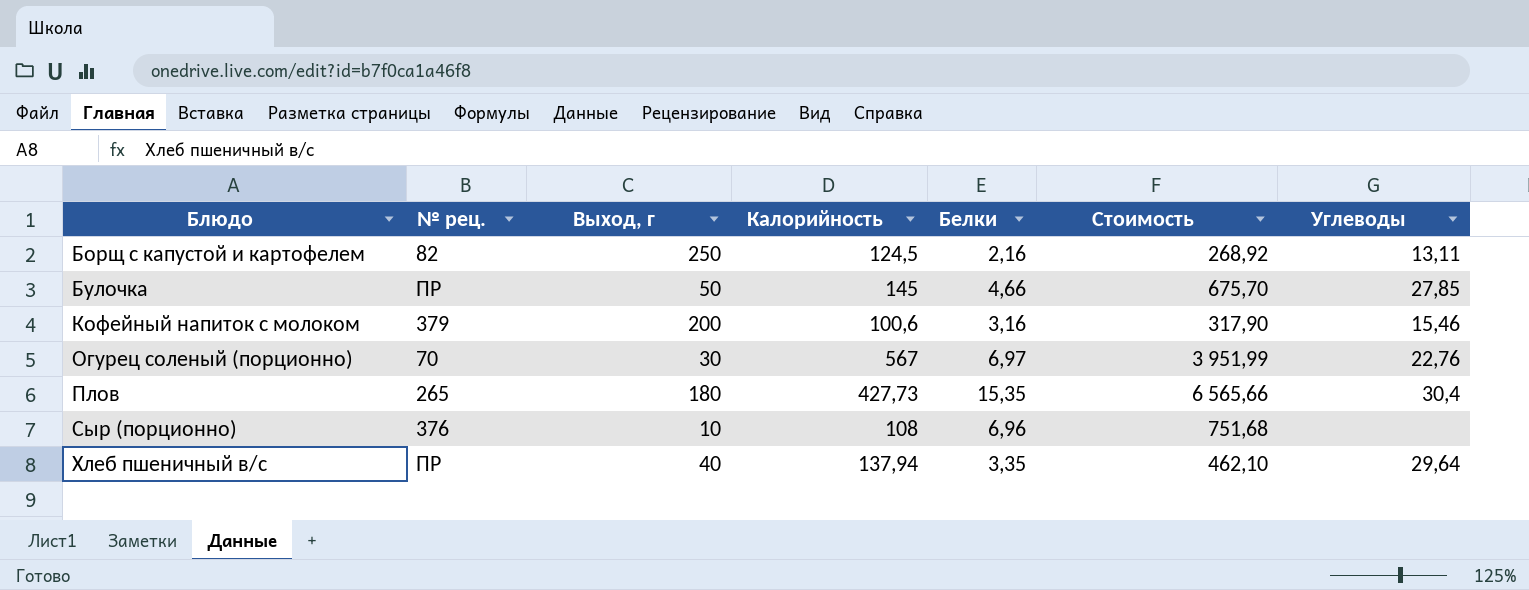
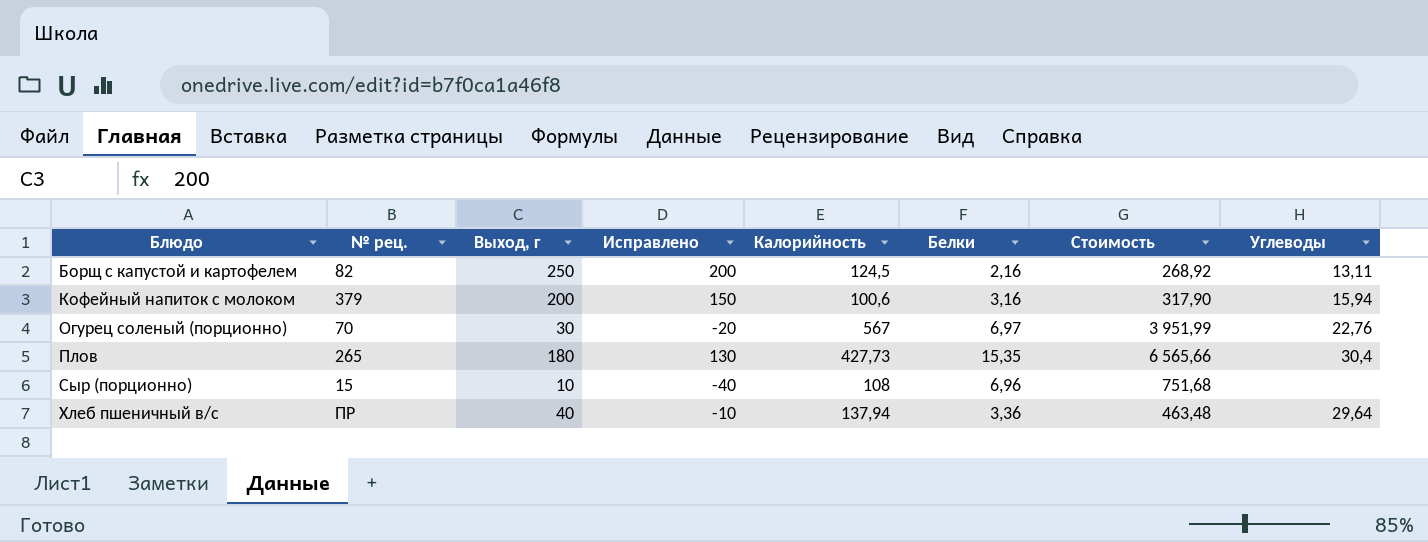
column Исправлено | formula: none -> [Выход, г] - 50
row Булочка: ПР | 50 | 145 | 4,66 | 675,70 | 27,85 -> none
Кофейный напиток с молоком | Углеводы: 15,46 -> 15,94
Сыр (порционно) | № рец.: 376 -> 15
Хлеб пшеничный в/с | Белки: 3,35 -> 3,36
Хлеб пшеничный в/с | Стоимость: 462,10 -> 463,48

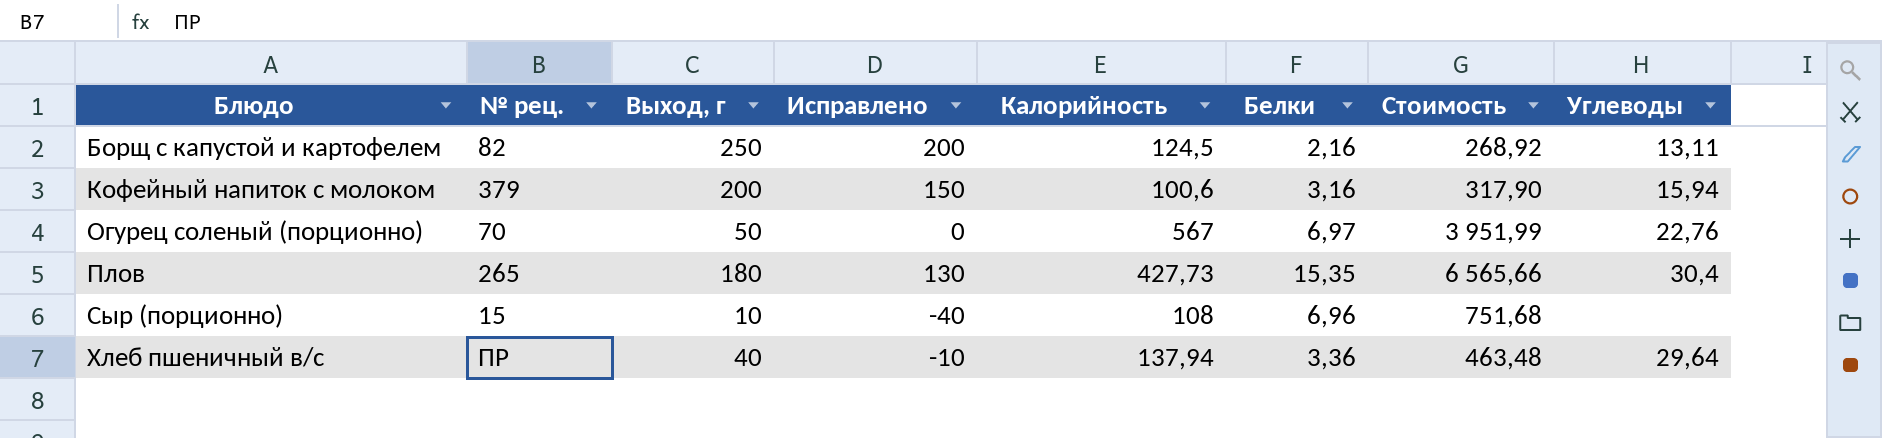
Огурец соленый (порционно) | Выход, г: 30 -> 50
Огурец соленый (порционно) | Исправлено: -20 -> 0

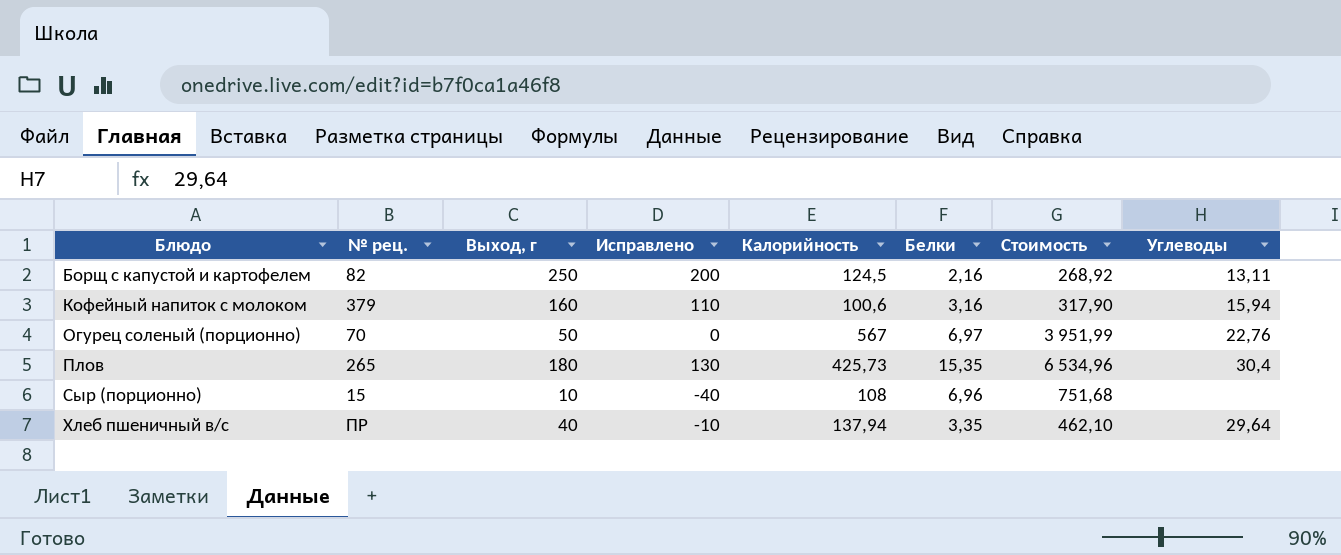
Кофейный напиток с молоком | Выход, г: 200 -> 160
Кофейный напиток с молоком | Исправлено: 150 -> 110
Плов | Калорийность: 427,73 -> 425,73
Плов | Стоимость: 6 565,66 -> 6 534,96
Хлеб пшеничный в/с | Белки: 3,36 -> 3,35
Хлеб пшеничный в/с | Стоимость: 463,48 -> 462,10

